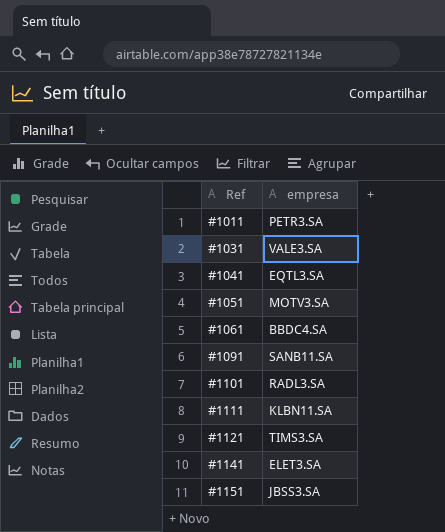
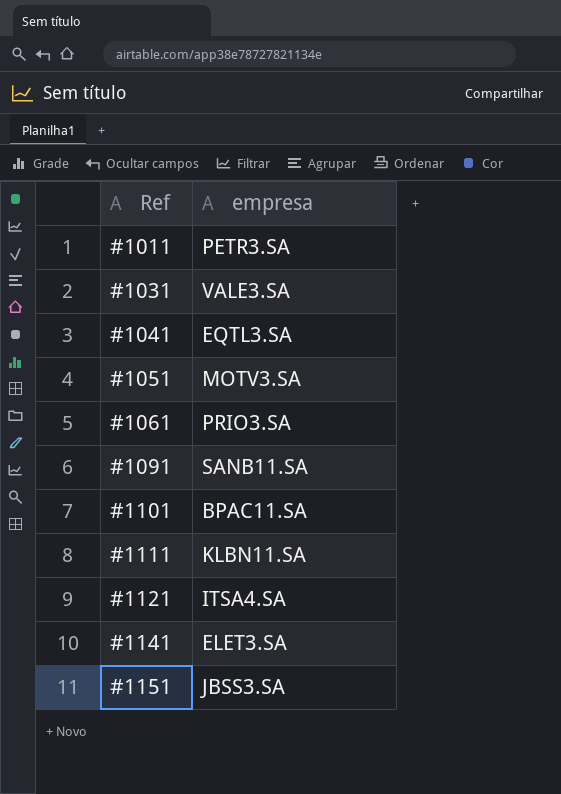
#1061 | empresa: BBDC4.SA -> PRIO3.SA
#1101 | empresa: RADL3.SA -> BPAC11.SA
#1121 | empresa: TIMS3.SA -> ITSA4.SA

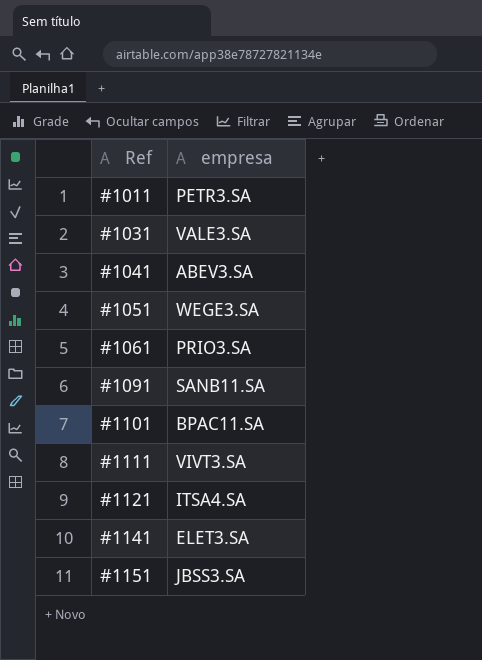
#1041 | empresa: EQTL3.SA -> ABEV3.SA
#1051 | empresa: MOTV3.SA -> WEGE3.SA
#1111 | empresa: KLBN11.SA -> VIVT3.SA

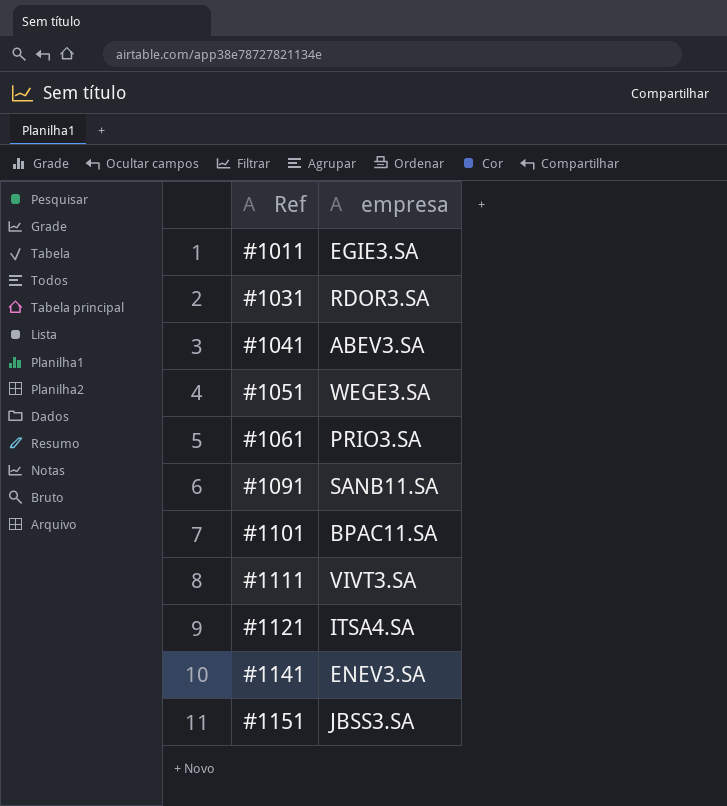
#1011 | empresa: PETR3.SA -> EGIE3.SA
#1031 | empresa: VALE3.SA -> RDOR3.SA
#1141 | empresa: ELET3.SA -> ENEV3.SA

